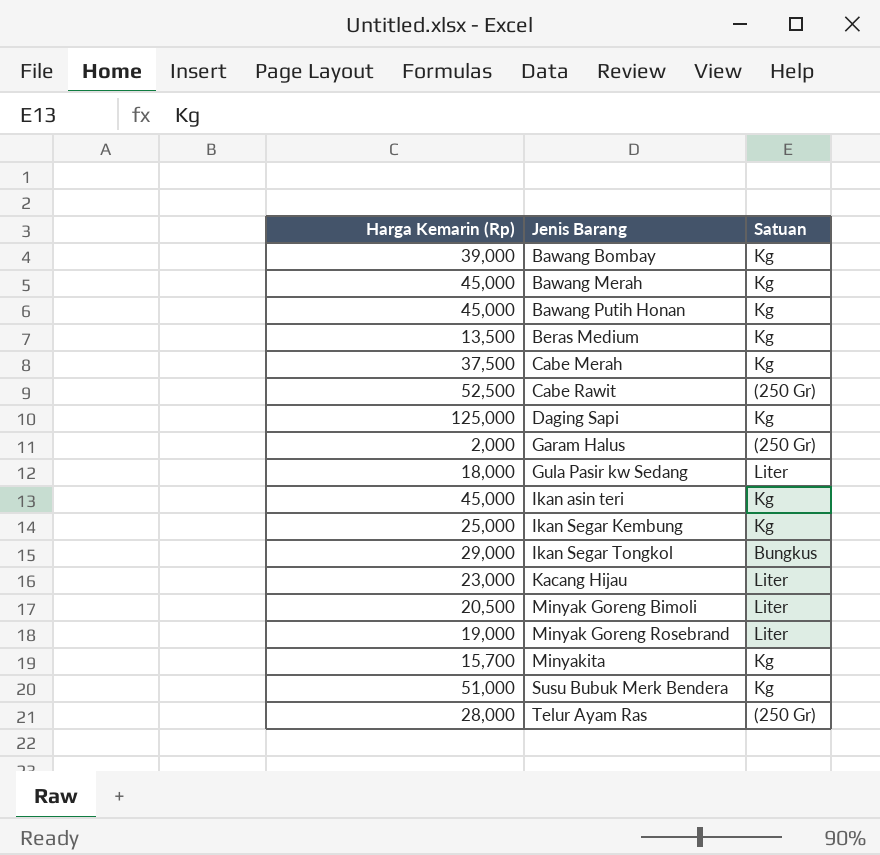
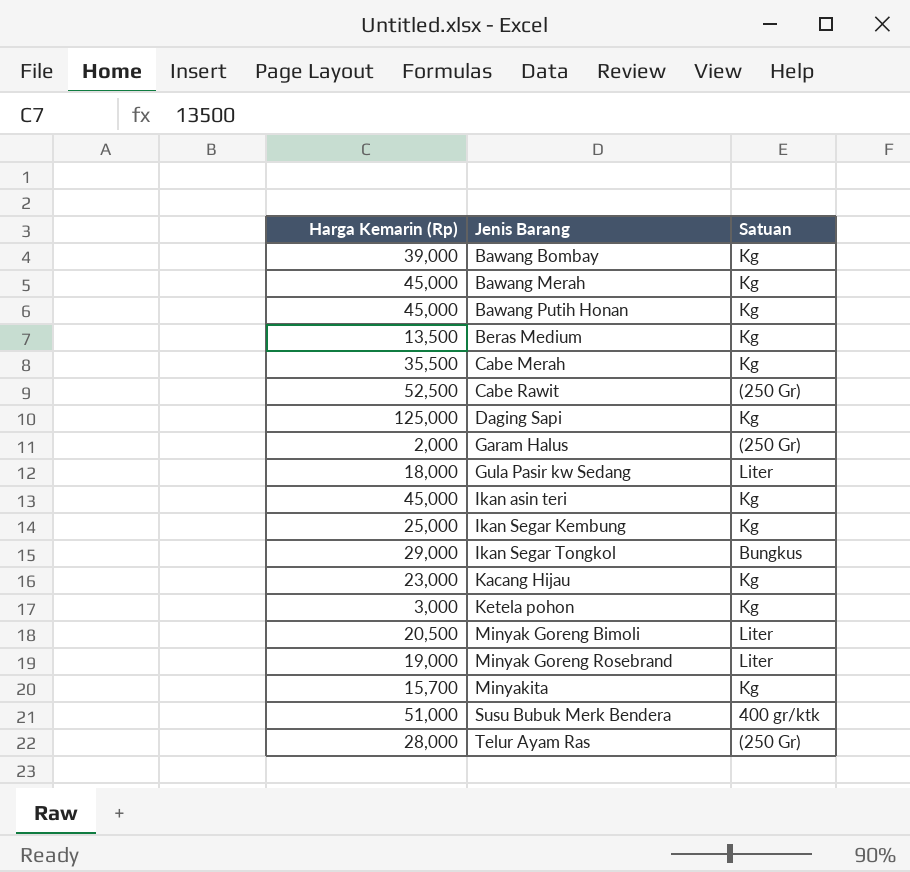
Cabe Merah | Harga Kemarin (Rp): 37,500 -> 35,500
Kacang Hijau | Satuan: Liter -> Kg
row Ketela pohon: none -> 3,000 | Kg
Susu Bubuk Merk Bendera | Satuan: Kg -> 400 gr/ktk

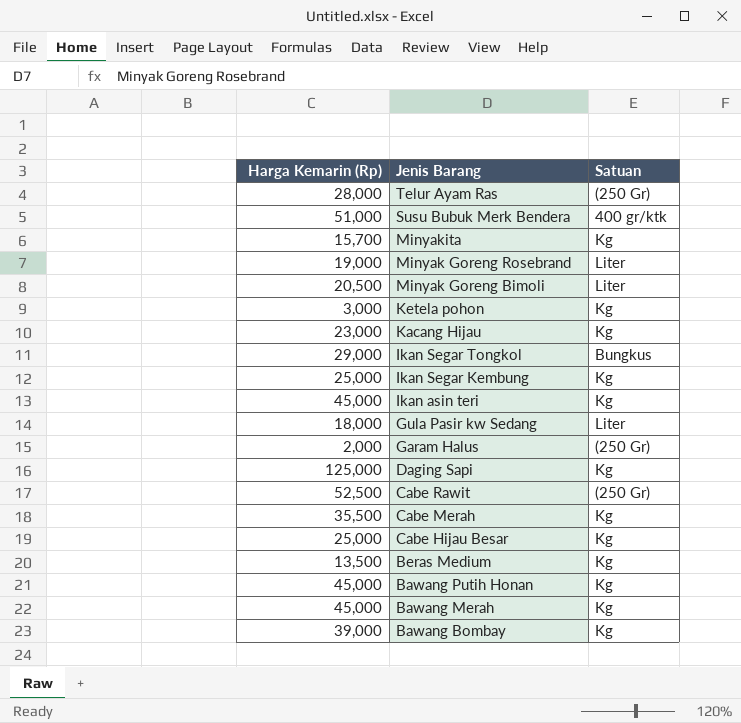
row order: Jenis Barang ascending -> Jenis Barang descending
row Cabe Hijau Besar: none -> 25,000 | Kg

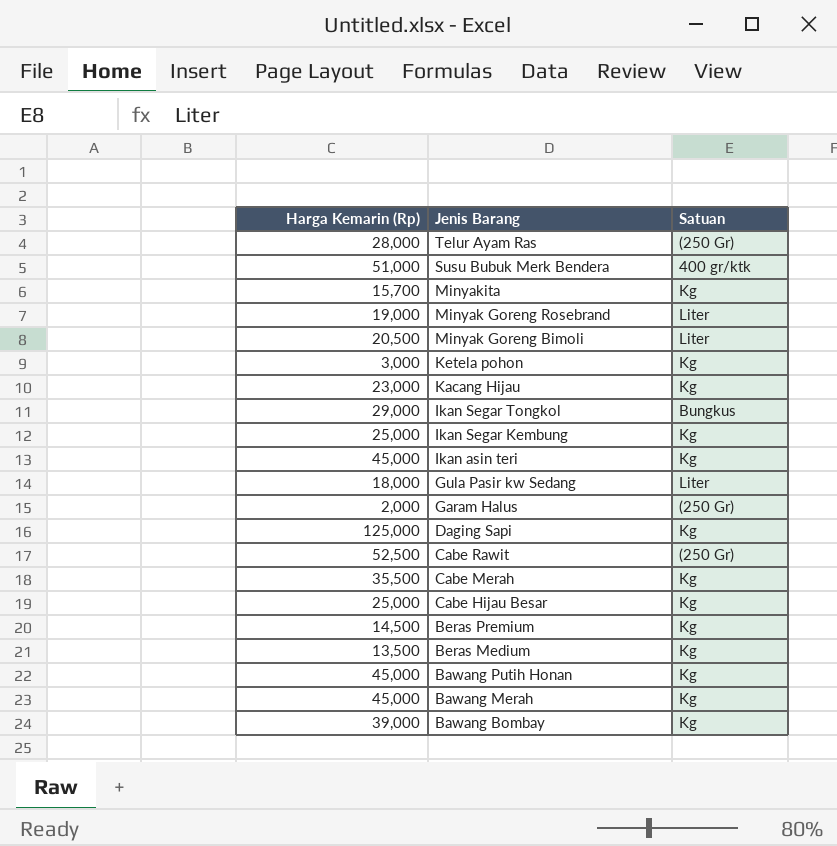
row Beras Premium: none -> 14,500 | Kg

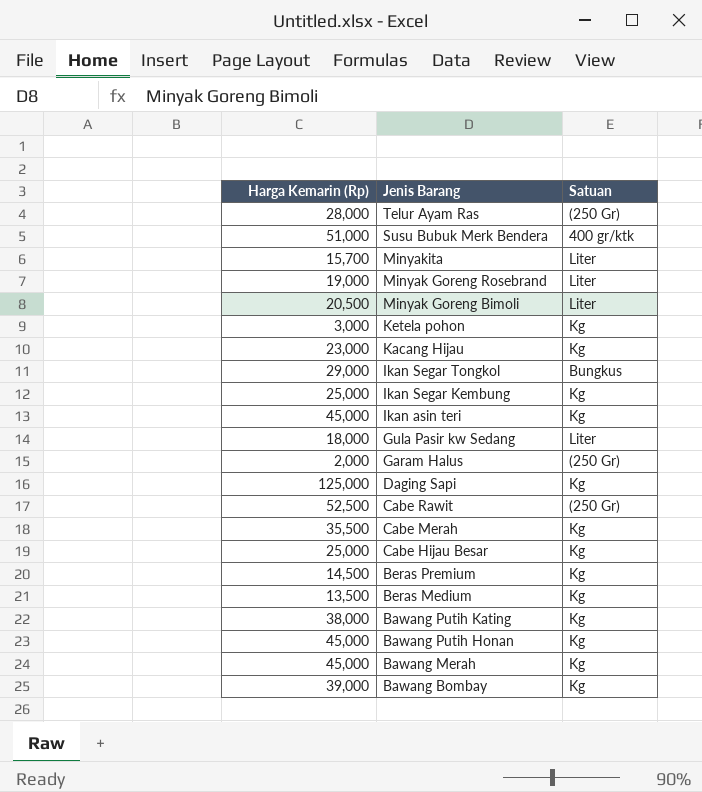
Minyakita | Satuan: Kg -> Liter
row Bawang Putih Kating: none -> 38,000 | Kg

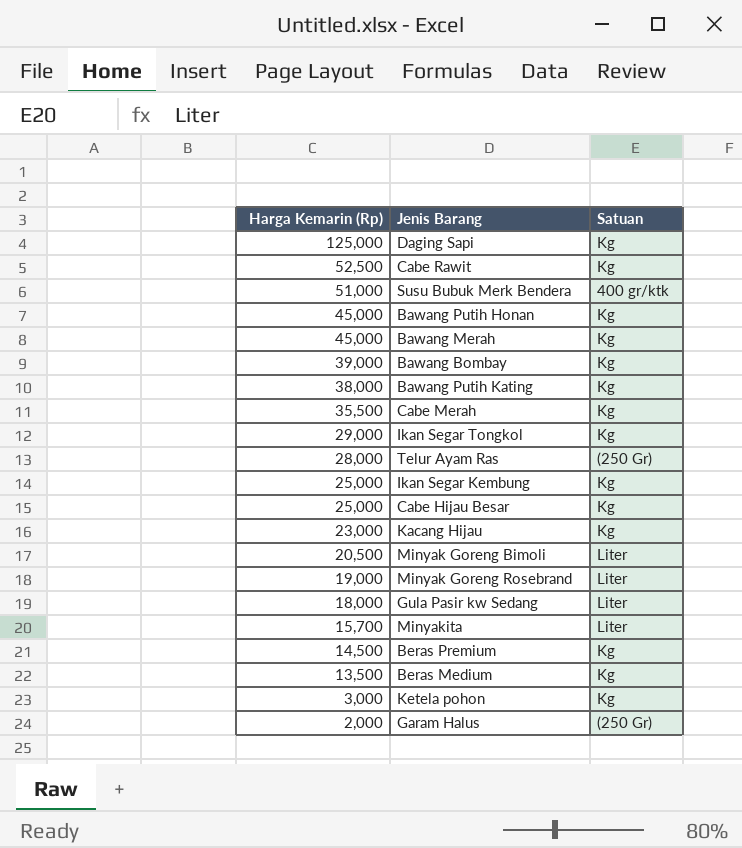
row order: Jenis Barang descending -> Harga Kemarin (Rp) descending
row Ikan asin teri: 45,000 | Kg -> none
Cabe Rawit | Satuan: (250 Gr) -> Kg
Ikan Segar Tongkol | Satuan: Bungkus -> Kg

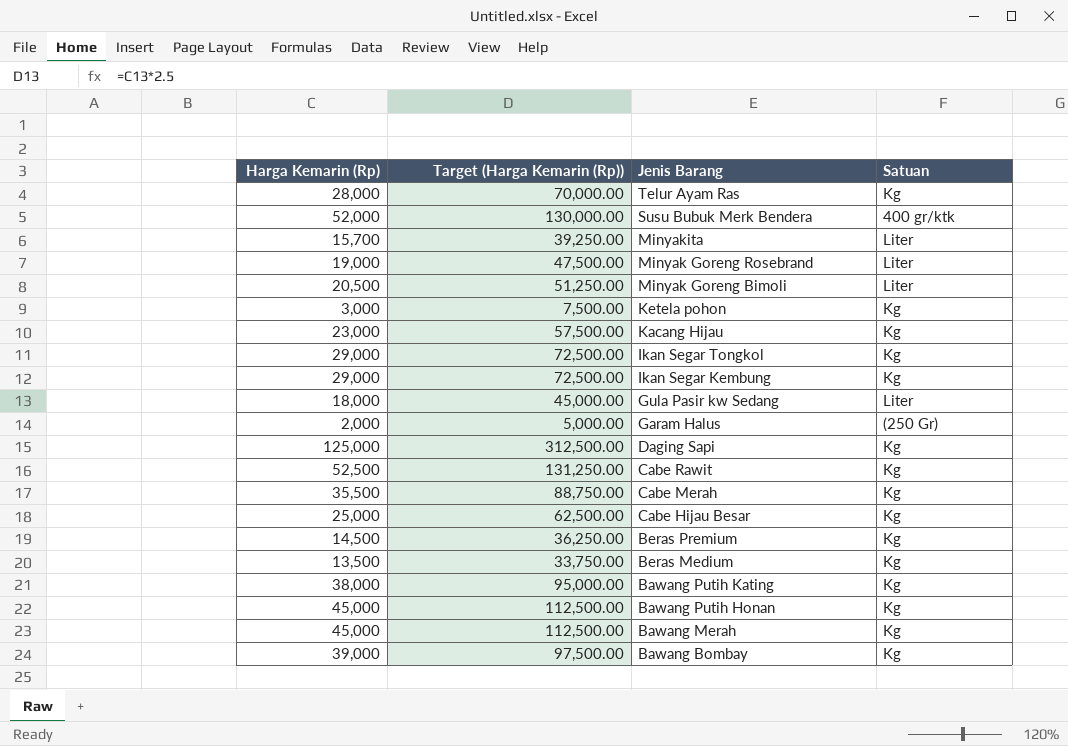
row order: Harga Kemarin (Rp) descending -> Jenis Barang descending
column Target (Harga Kemarin (Rp)) | formula: none -> [Harga Kemarin (Rp)] * 2.5
Telur Ayam Ras | Satuan: (250 Gr) -> Kg
Susu Bubuk Merk Bendera | Harga Kemarin (Rp): 51,000 -> 52,000
Ikan Segar Kembung | Harga Kemarin (Rp): 25,000 -> 29,000

